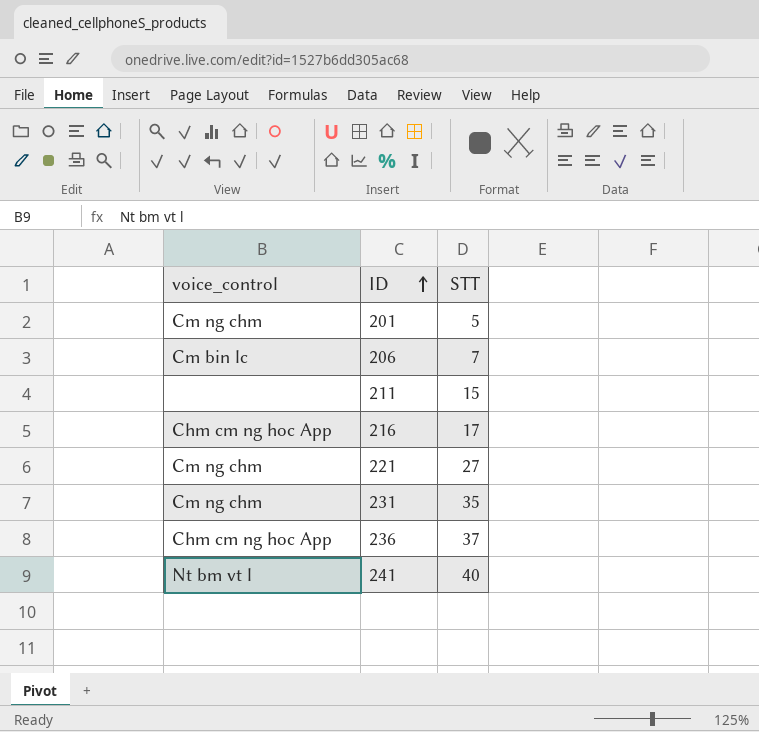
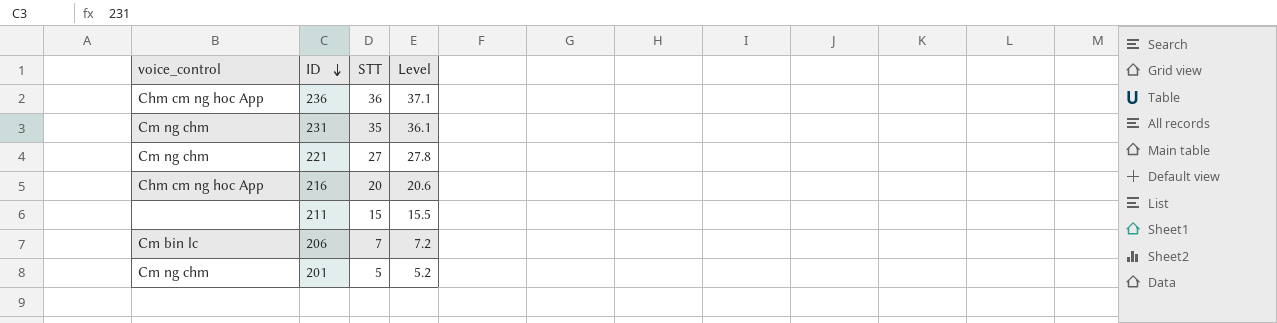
row order: ID ascending -> ID descending
column Level | formula: none -> [STT] * 1.03
row 241: Nt bm vt l | 40 -> none
236 | STT: 37 -> 36
216 | STT: 17 -> 20

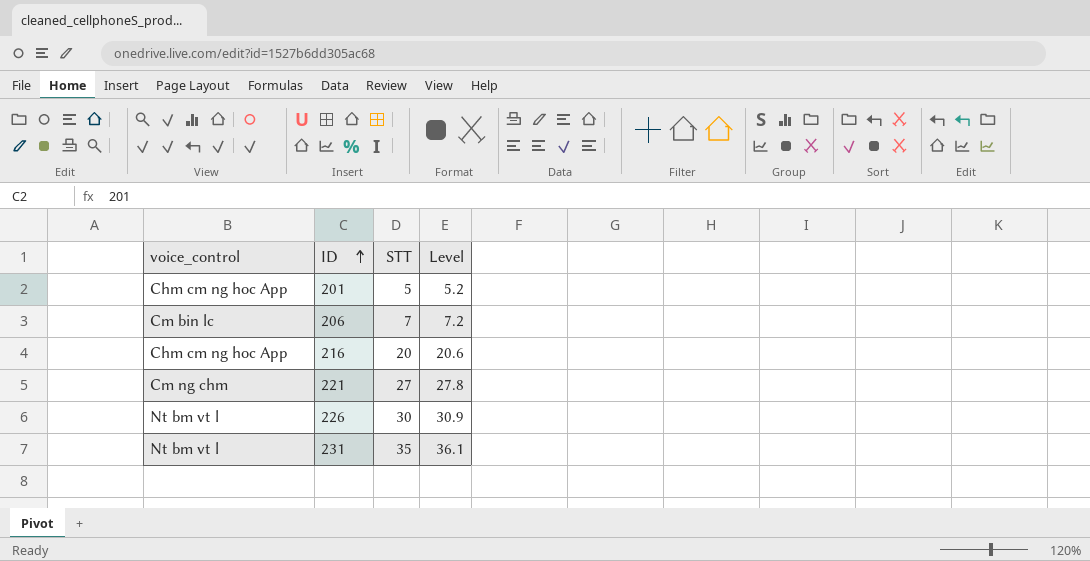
row order: ID descending -> ID ascending
row 236: Chm cm ng hoc App | 36 | 37.1 -> none
row 211: none | 15 | 15.5 -> none
201 | voice_control: Cm ng chm -> Chm cm ng hoc App
row 226: none -> Nt bm vt l | 30 | 30.9
231 | voice_control: Cm ng chm -> Nt bm vt l

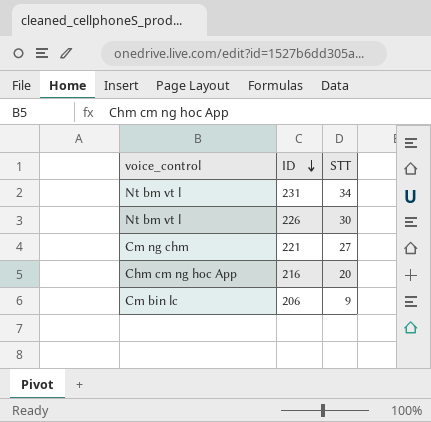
row order: ID ascending -> ID descending
column Level | formula: [STT] * 1.03 -> none
row 201: Chm cm ng hoc App | 5 | 5.2 -> none
231 | STT: 35 -> 34
206 | STT: 7 -> 9

